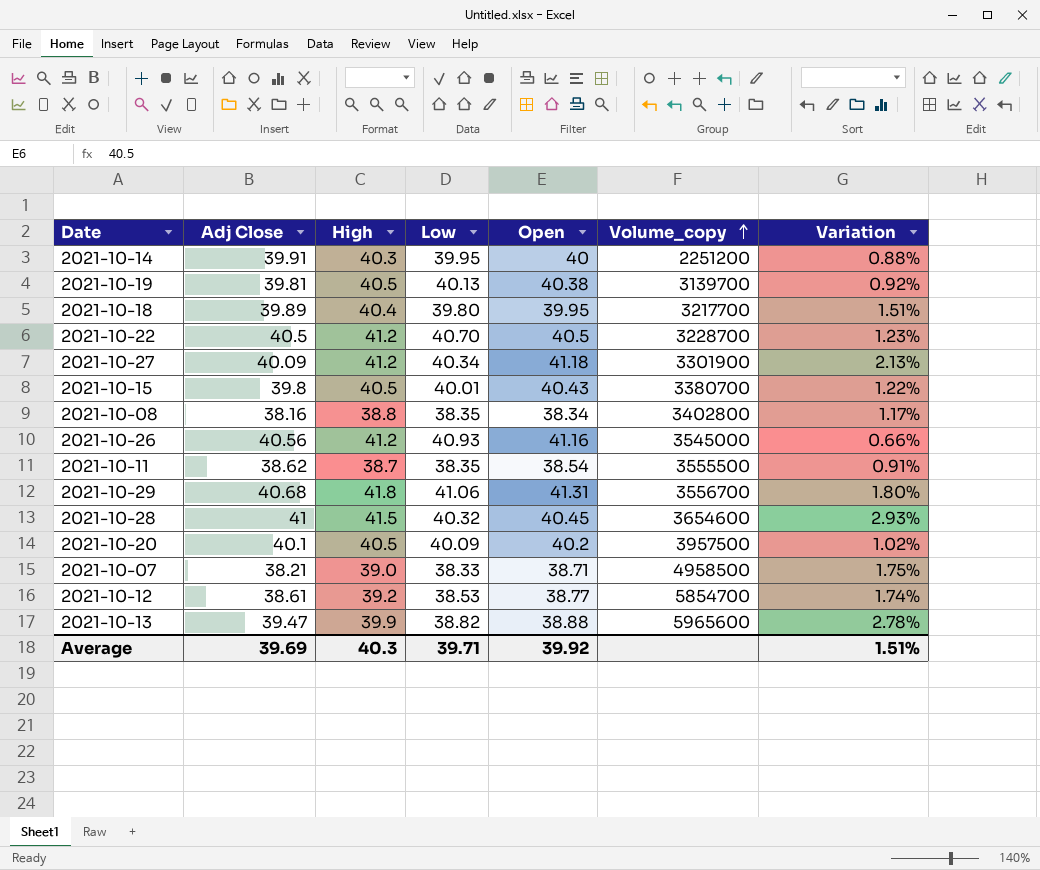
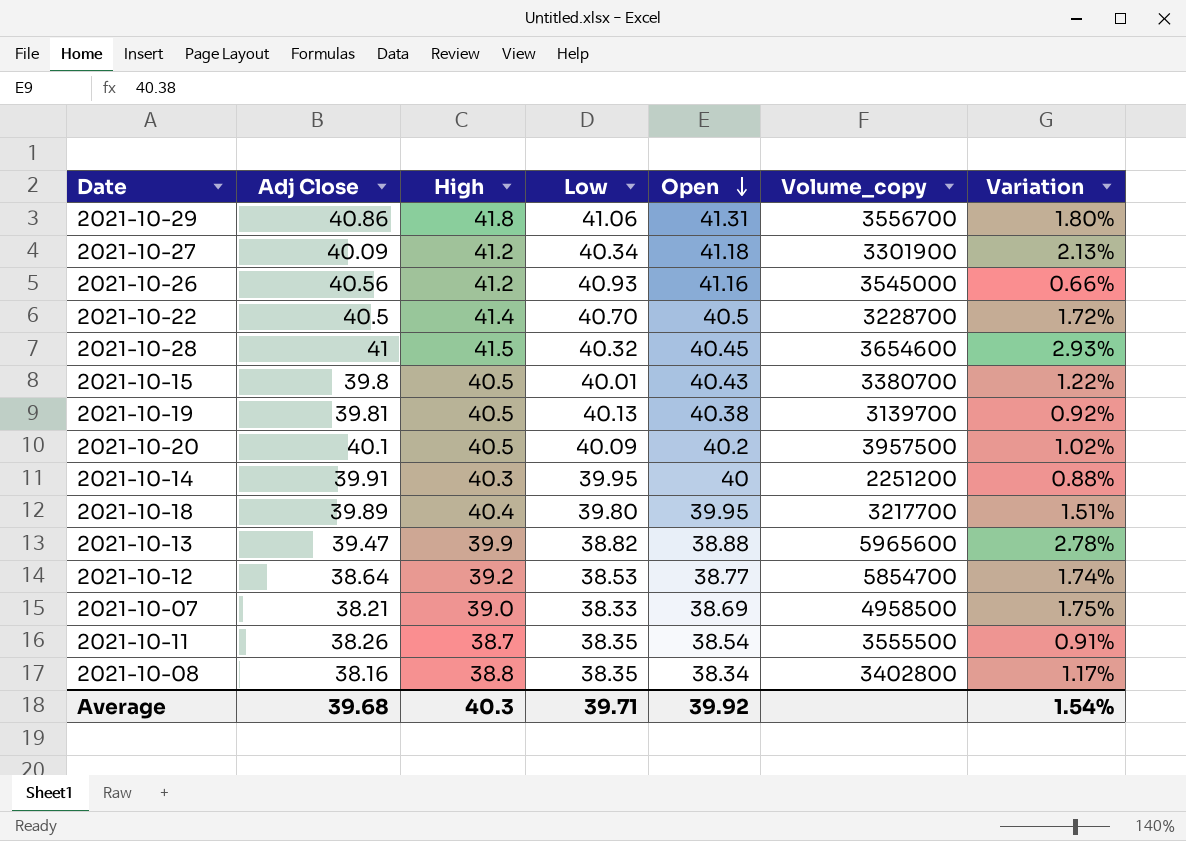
row order: Volume_copy ascending -> Open descending
2021-10-29 | Adj Close: 40.68 -> 40.86
2021-10-22 | High: 41.2 -> 41.4
2021-10-22 | Variation: 1.23% -> 1.72%
2021-10-12 | Adj Close: 38.61 -> 38.64
2021-10-07 | Open: 38.71 -> 38.69
2021-10-11 | Adj Close: 38.62 -> 38.26
Average | Adj Close: 39.69 -> 39.68
Average | Variation: 1.51% -> 1.54%

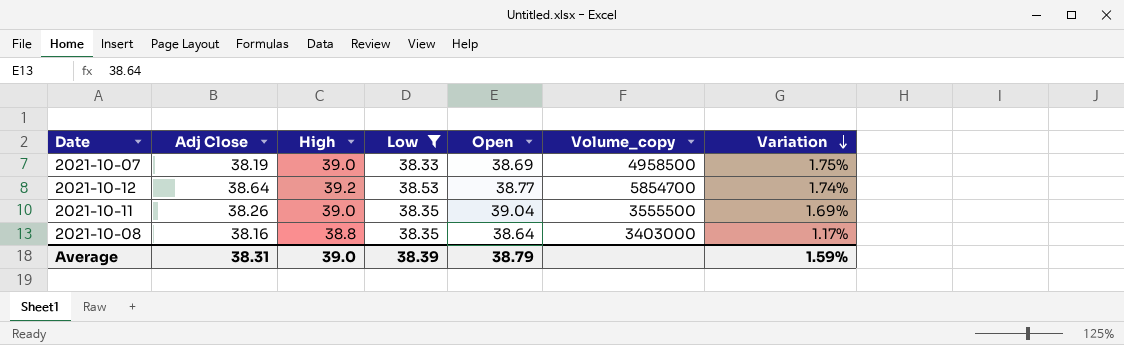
filter: none -> Low <= 38.53
row order: Open descending -> Variation descending
2021-10-07 | Adj Close: 38.21 -> 38.19
2021-10-11 | High: 38.7 -> 39.0
2021-10-11 | Open: 38.54 -> 39.04
2021-10-11 | Variation: 0.91% -> 1.69%
2021-10-08 | Open: 38.34 -> 38.64
2021-10-08 | Volume_copy: 3402800 -> 3403000
Average | Adj Close: 39.68 -> 38.31
Average | High: 40.3 -> 39.0
Average | Low: 39.71 -> 38.39
Average | Open: 39.92 -> 38.79
Average | Variation: 1.54% -> 1.59%

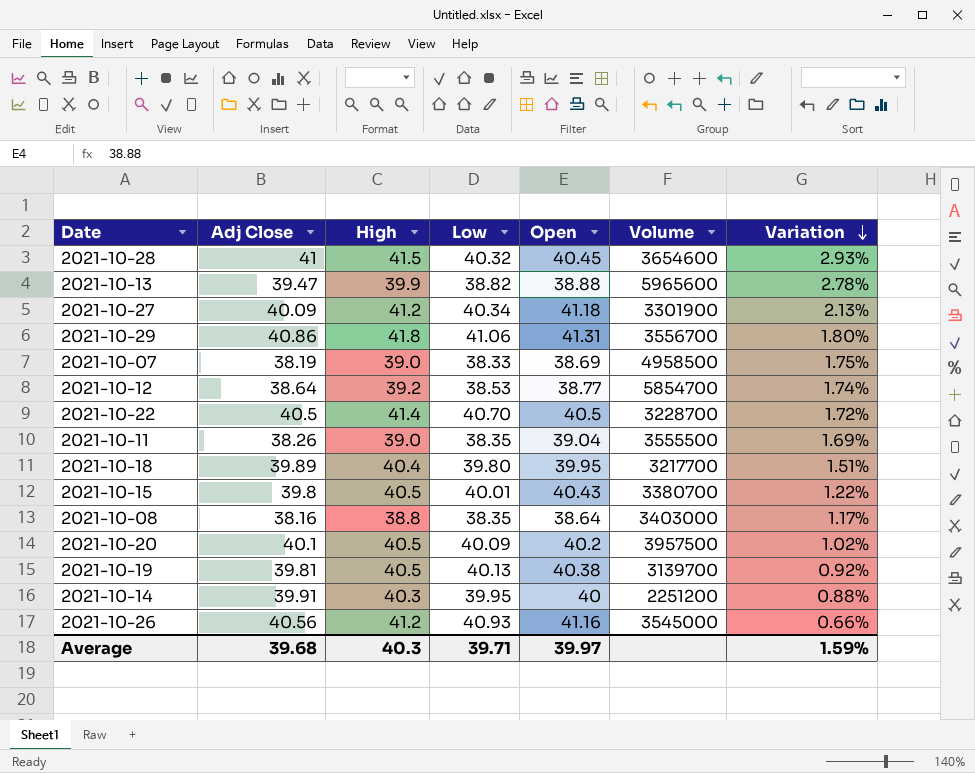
filter: Low <= 38.53 -> none
column name: Volume_copy -> Volume
Average | Adj Close: 38.31 -> 39.68
Average | High: 39.0 -> 40.3
Average | Low: 38.39 -> 39.71
Average | Open: 38.79 -> 39.97

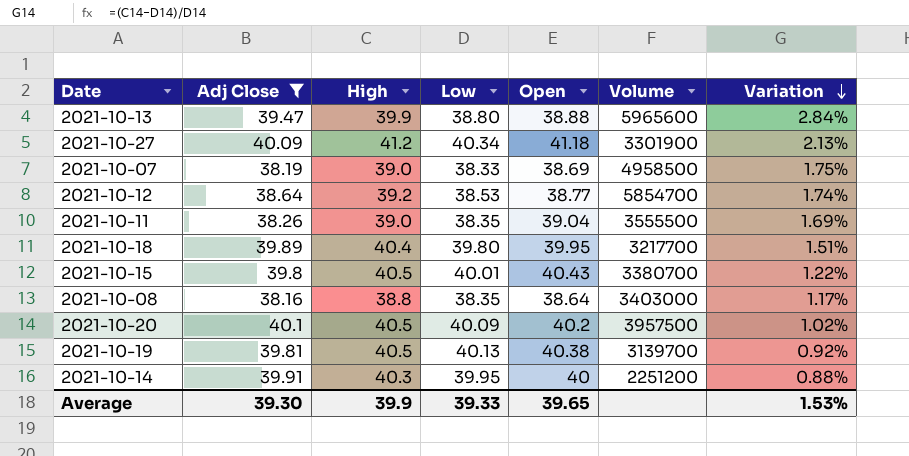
filter: none -> Adj Close <= 40.1
2021-10-13 | Low: 38.82 -> 38.80
2021-10-13 | Variation: 2.78% -> 2.84%
Average | Adj Close: 39.68 -> 39.30
Average | High: 40.3 -> 39.9
Average | Low: 39.71 -> 39.33
Average | Open: 39.97 -> 39.65
Average | Variation: 1.59% -> 1.53%

